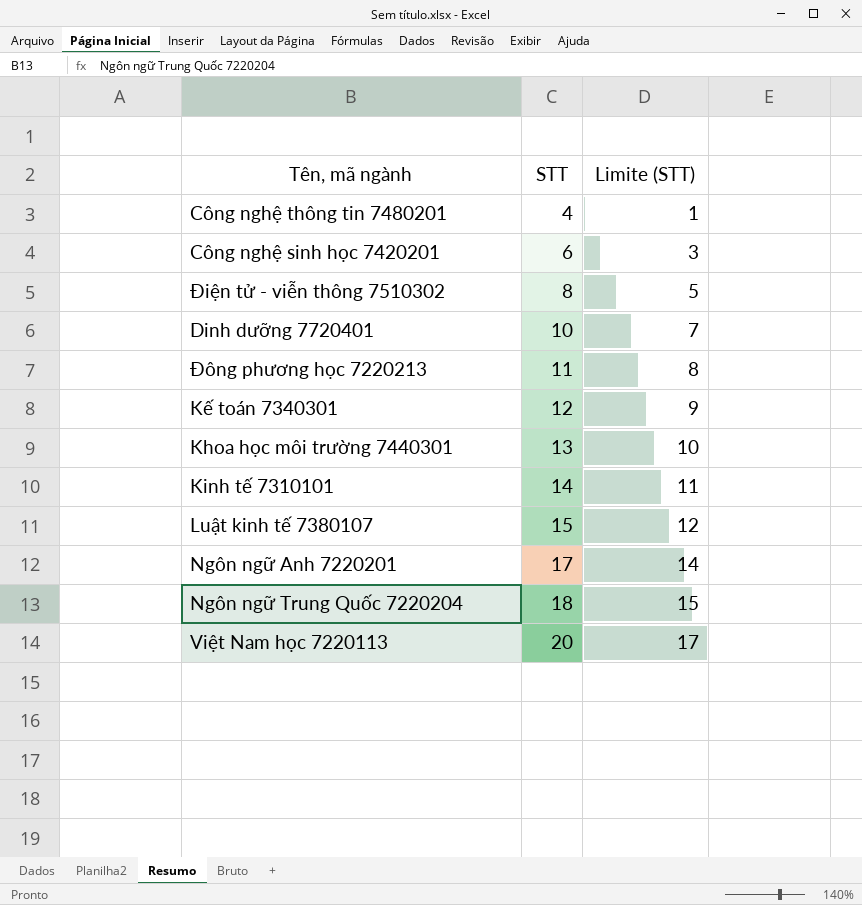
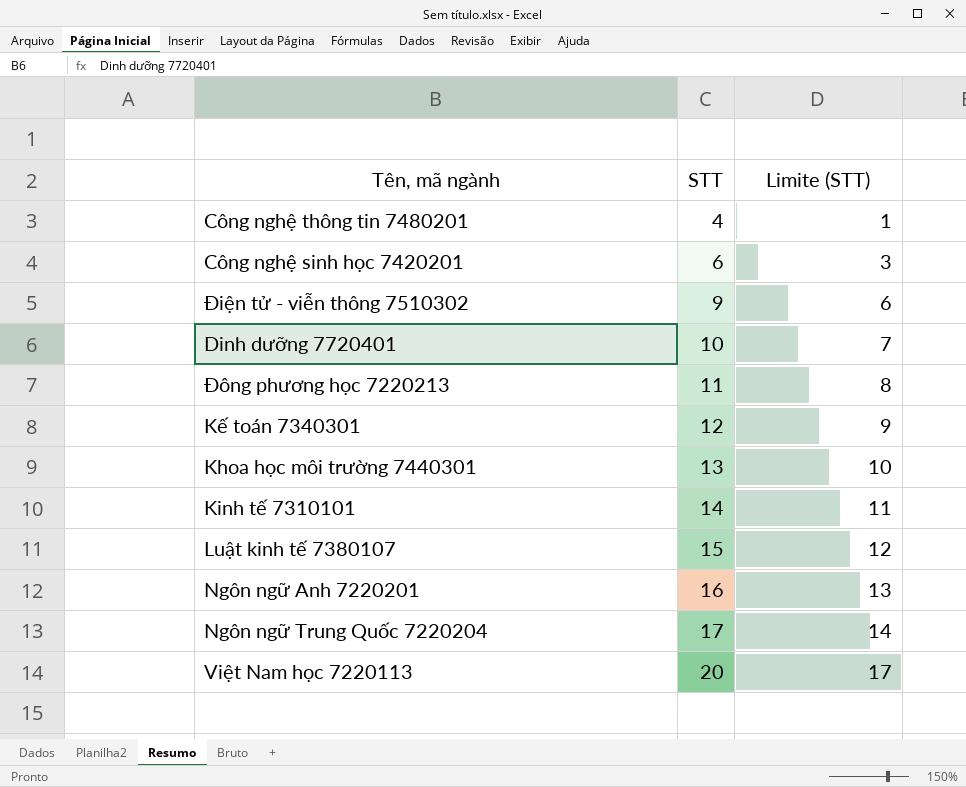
Điện tử - viễn thông 7510302 | STT: 8 -> 9
Điện tử - viễn thông 7510302 | Limite (STT): 5 -> 6
Ngôn ngữ Anh 7220201 | STT: 17 -> 16
Ngôn ngữ Anh 7220201 | Limite (STT): 14 -> 13
Ngôn ngữ Trung Quốc 7220204 | STT: 18 -> 17
Ngôn ngữ Trung Quốc 7220204 | Limite (STT): 15 -> 14

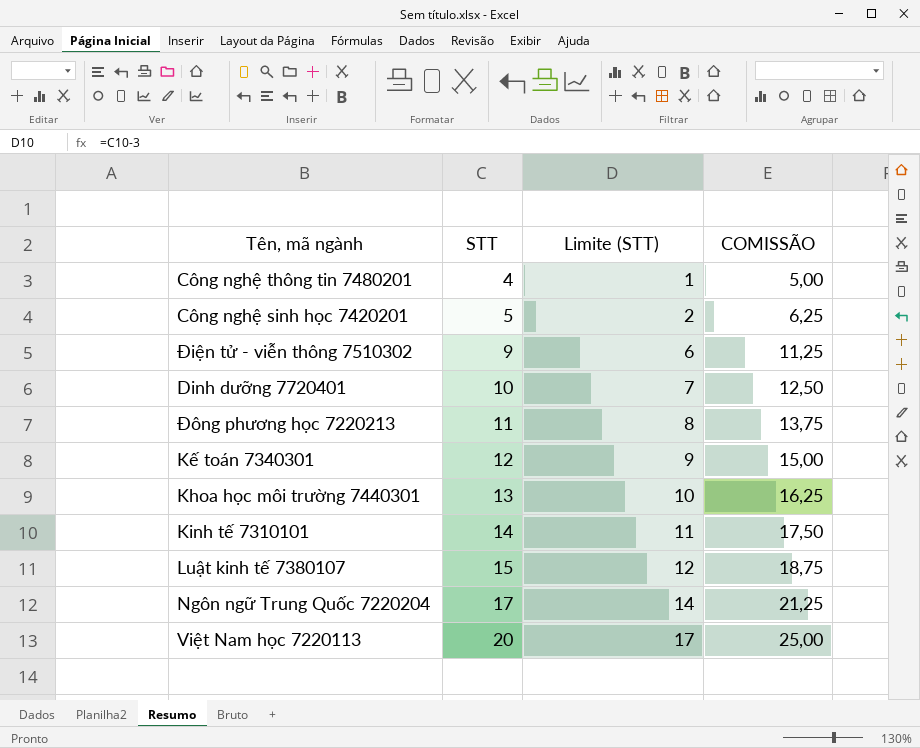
column COMISSÃO | formula: none -> [STT] * 1,25
row Ngôn ngữ Anh 7220201: 16 | 13 -> none
Công nghệ sinh học 7420201 | STT: 6 -> 5
Công nghệ sinh học 7420201 | Limite (STT): 3 -> 2

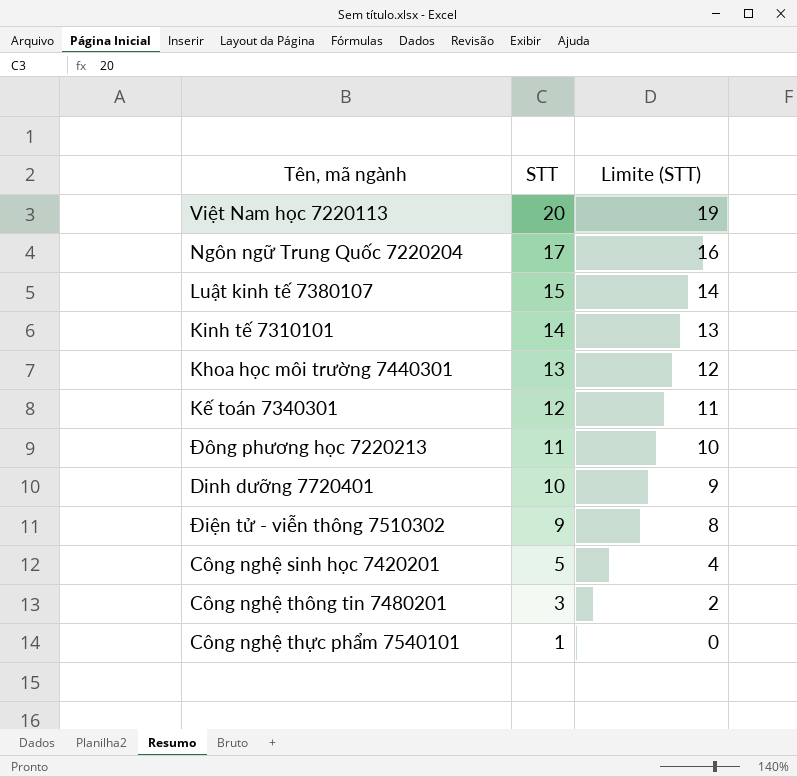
row order: STT ascending -> STT descending
column COMISSÃO | formula: [STT] * 1,25 -> none
column Limite (STT) | formula: [STT] - 3 -> [STT] - 1
Công nghệ thông tin 7480201 | STT: 4 -> 3
row Công nghệ thực phẩm 7540101: none -> 1 | 0

